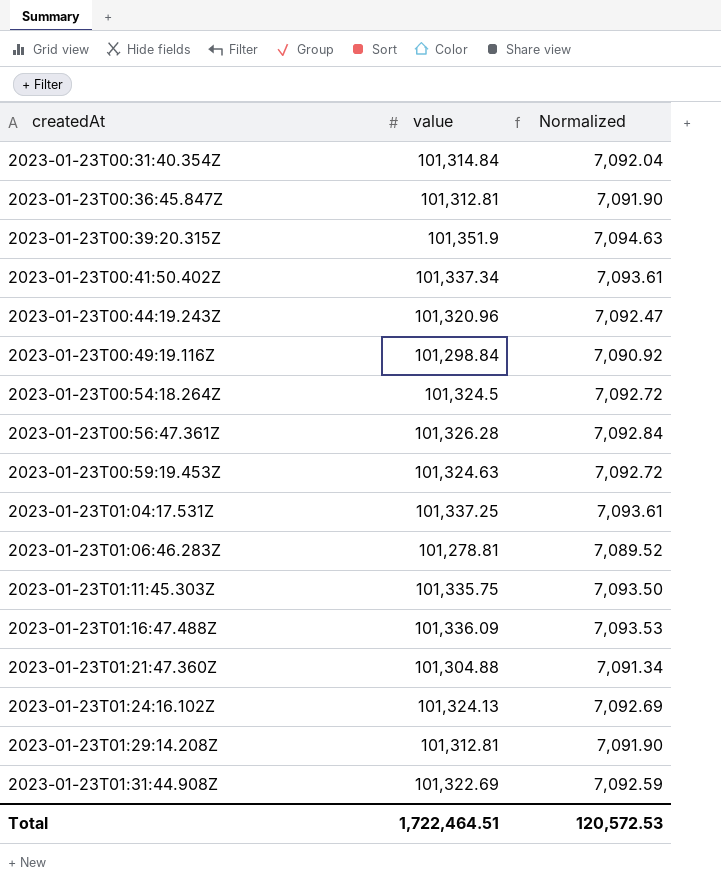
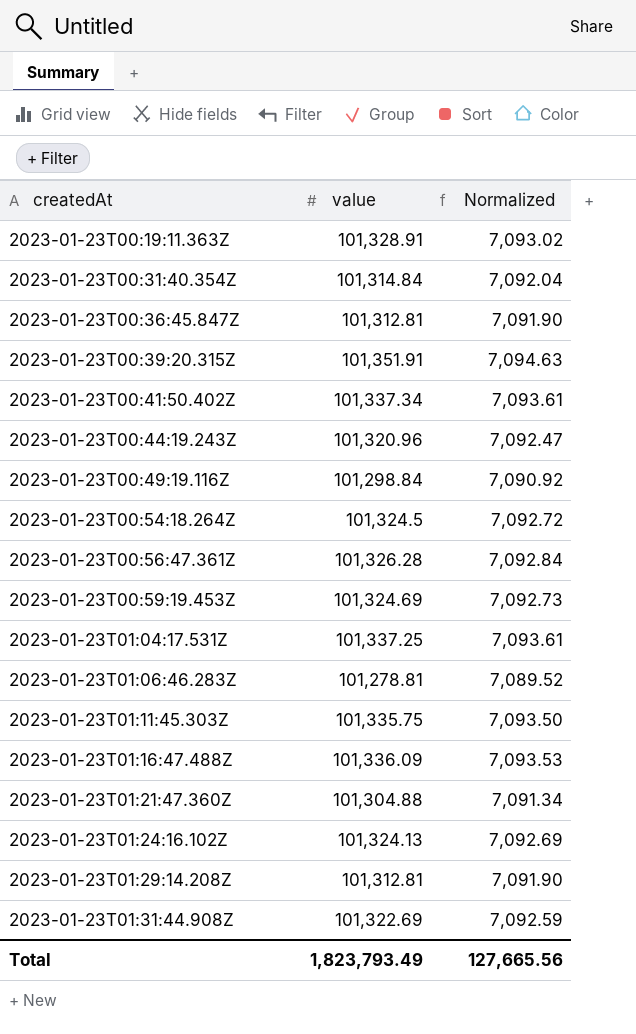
row 2023-01-23T00:19:11.363Z: none -> 101,328.91 | 7,093.02
2023-01-23T00:39:20.315Z | value: 101,351.9 -> 101,351.91
2023-01-23T00:59:19.453Z | value: 101,324.63 -> 101,324.69
2023-01-23T00:59:19.453Z | Normalized: 7,092.72 -> 7,092.73
Total | value: 1,722,464.51 -> 1,823,793.49
Total | Normalized: 120,572.53 -> 127,665.56

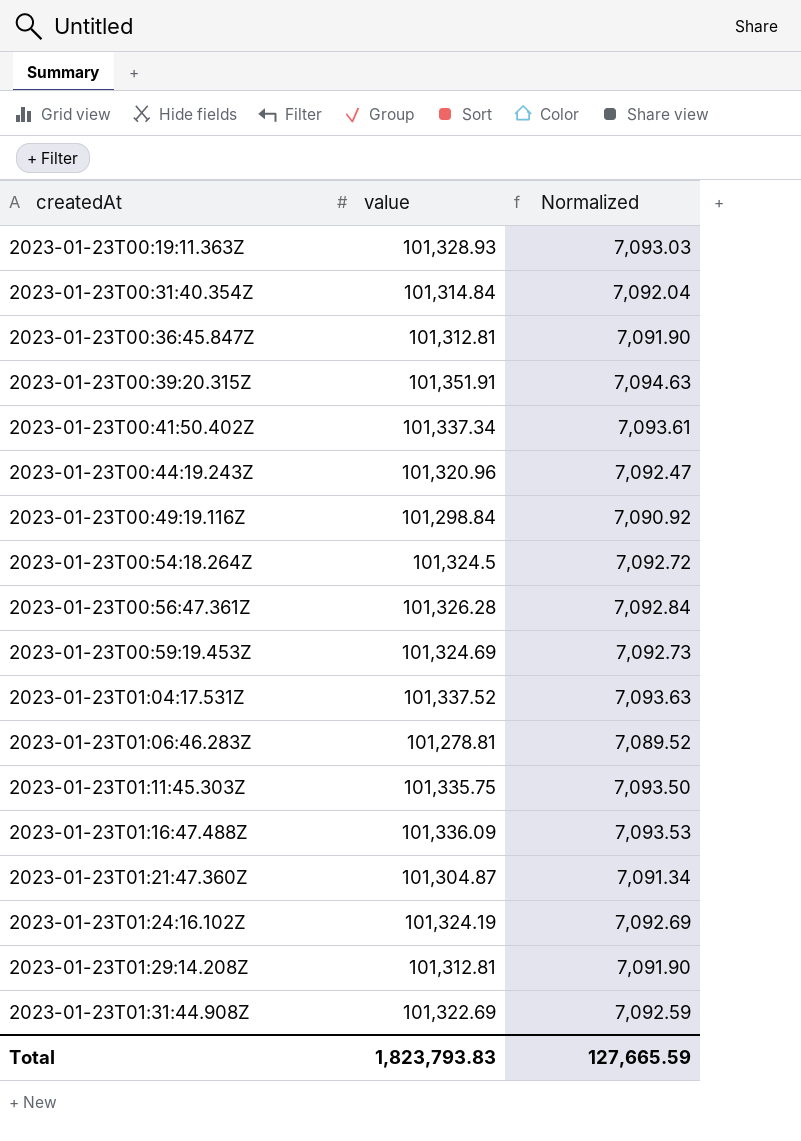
2023-01-23T00:19:11.363Z | value: 101,328.91 -> 101,328.93
2023-01-23T00:19:11.363Z | Normalized: 7,093.02 -> 7,093.03
2023-01-23T01:04:17.531Z | value: 101,337.25 -> 101,337.52
2023-01-23T01:04:17.531Z | Normalized: 7,093.61 -> 7,093.63
2023-01-23T01:21:47.360Z | value: 101,304.88 -> 101,304.87
2023-01-23T01:24:16.102Z | value: 101,324.13 -> 101,324.19
Total | value: 1,823,793.49 -> 1,823,793.83
Total | Normalized: 127,665.56 -> 127,665.59

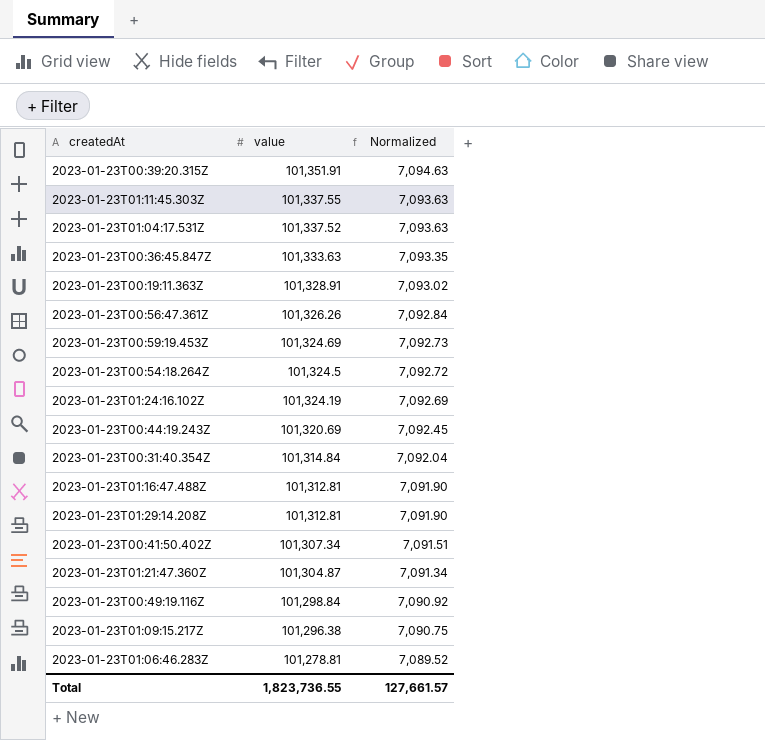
row order: createdAt ascending -> value descending
row 2023-01-23T01:31:44.908Z: 101,322.69 | 7,092.59 -> none
2023-01-23T01:11:45.303Z | value: 101,335.75 -> 101,337.55
2023-01-23T01:11:45.303Z | Normalized: 7,093.50 -> 7,093.63
2023-01-23T00:36:45.847Z | value: 101,312.81 -> 101,333.63
2023-01-23T00:36:45.847Z | Normalized: 7,091.90 -> 7,093.35
2023-01-23T00:19:11.363Z | value: 101,328.93 -> 101,328.91
2023-01-23T00:19:11.363Z | Normalized: 7,093.03 -> 7,093.02
2023-01-23T00:56:47.361Z | value: 101,326.28 -> 101,326.26
2023-01-23T00:44:19.243Z | value: 101,320.96 -> 101,320.69
2023-01-23T00:44:19.243Z | Normalized: 7,092.47 -> 7,092.45
2023-01-23T01:16:47.488Z | value: 101,336.09 -> 101,312.81
2023-01-23T01:16:47.488Z | Normalized: 7,093.53 -> 7,091.90
2023-01-23T00:41:50.402Z | value: 101,337.34 -> 101,307.34
2023-01-23T00:41:50.402Z | Normalized: 7,093.61 -> 7,091.51
row 2023-01-23T01:09:15.217Z: none -> 101,296.38 | 7,090.75
Total | value: 1,823,793.83 -> 1,823,736.55
Total | Normalized: 127,665.59 -> 127,661.57

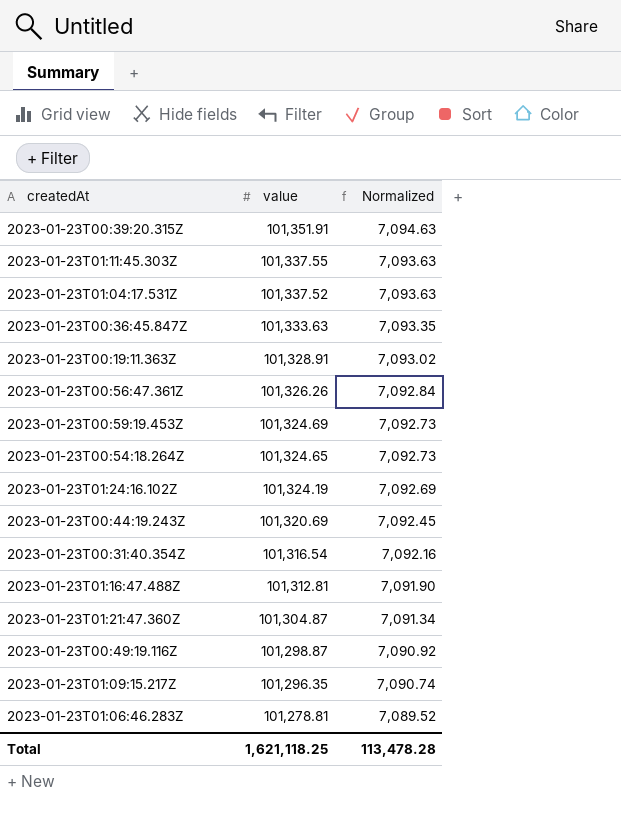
row 2023-01-23T01:29:14.208Z: 101,312.81 | 7,091.90 -> none
row 2023-01-23T00:41:50.402Z: 101,307.34 | 7,091.51 -> none
2023-01-23T00:54:18.264Z | value: 101,324.5 -> 101,324.65
2023-01-23T00:54:18.264Z | Normalized: 7,092.72 -> 7,092.73
2023-01-23T00:31:40.354Z | value: 101,314.84 -> 101,316.54
2023-01-23T00:31:40.354Z | Normalized: 7,092.04 -> 7,092.16
2023-01-23T00:49:19.116Z | value: 101,298.84 -> 101,298.87
2023-01-23T01:09:15.217Z | value: 101,296.38 -> 101,296.35
2023-01-23T01:09:15.217Z | Normalized: 7,090.75 -> 7,090.74
Total | value: 1,823,736.55 -> 1,621,118.25
Total | Normalized: 127,661.57 -> 113,478.28

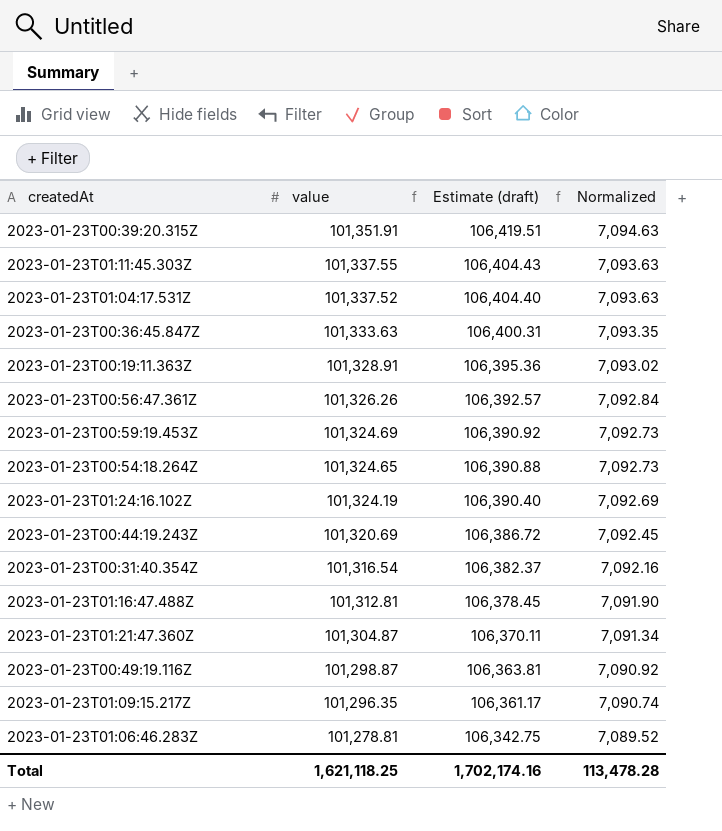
column Estimate (draft) | formula: none -> [value] * 1.05

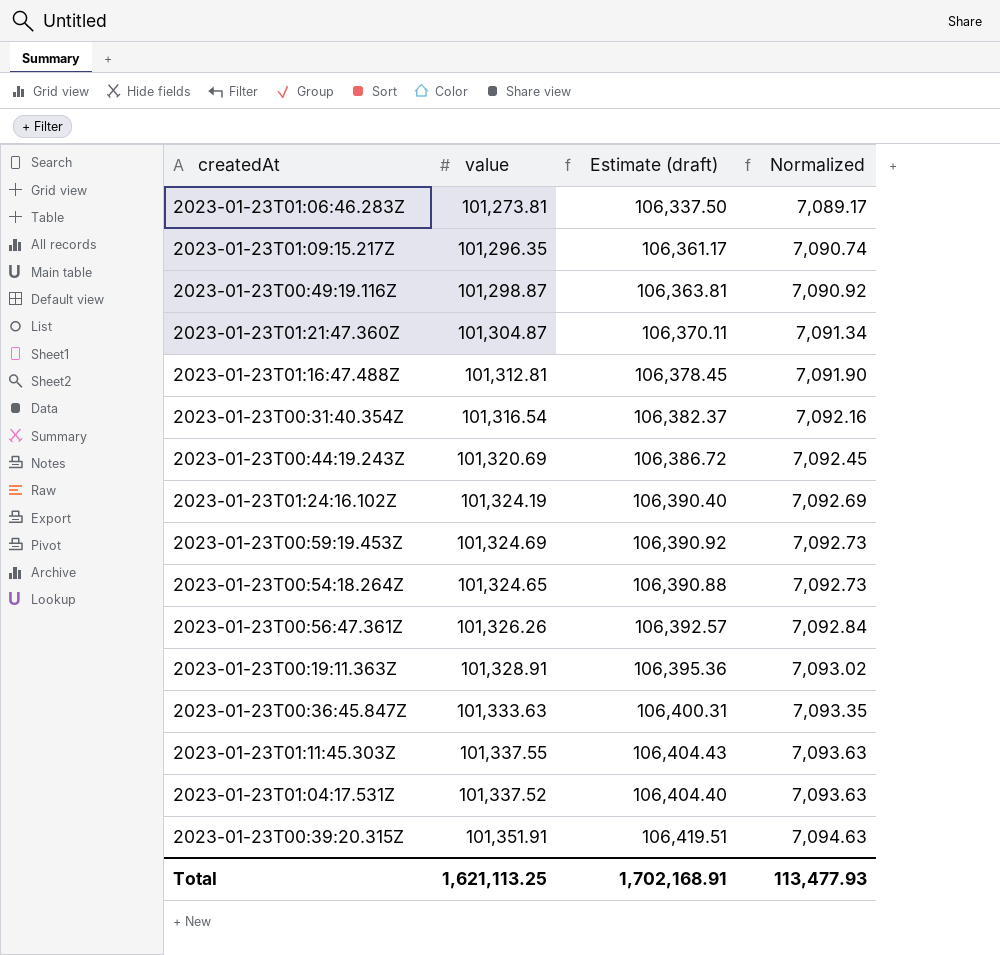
row order: value descending -> Normalized ascending
2023-01-23T01:06:46.283Z | value: 101,278.81 -> 101,273.81
2023-01-23T01:06:46.283Z | Estimate (draft): 106,342.75 -> 106,337.50
2023-01-23T01:06:46.283Z | Normalized: 7,089.52 -> 7,089.17
Total | value: 1,621,118.25 -> 1,621,113.25
Total | Estimate (draft): 1,702,174.16 -> 1,702,168.91
Total | Normalized: 113,478.28 -> 113,477.93

